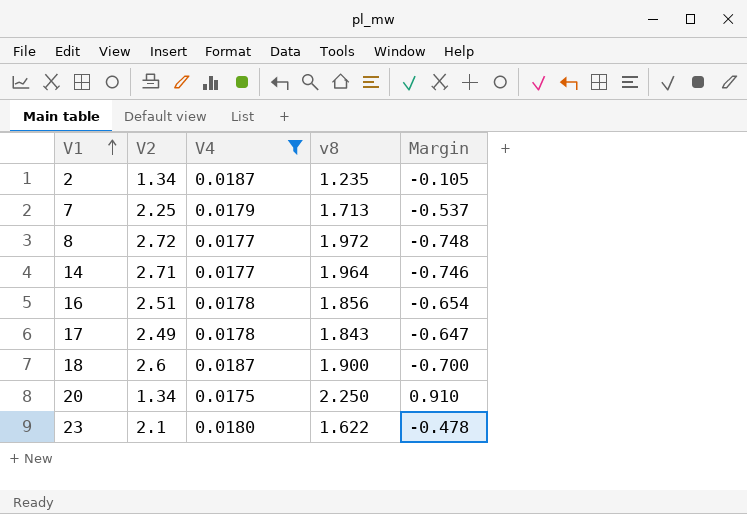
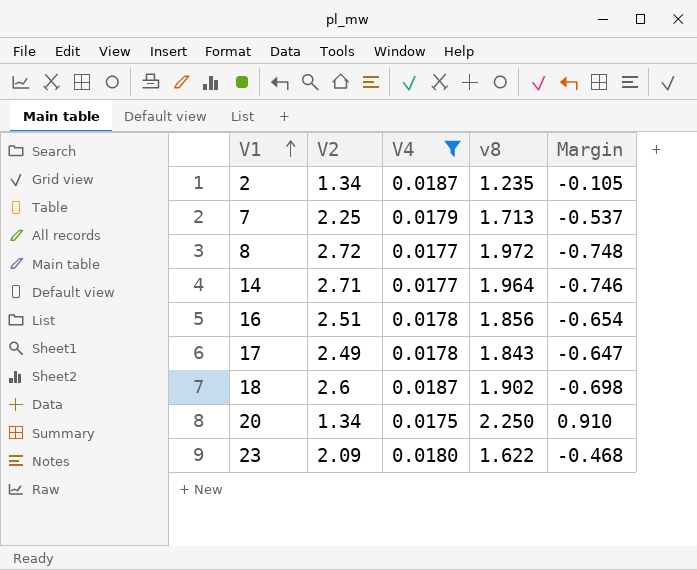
18 | v8: 1.900 -> 1.902
18 | Margin: -0.700 -> -0.698
23 | V2: 2.1 -> 2.09
23 | Margin: -0.478 -> -0.468

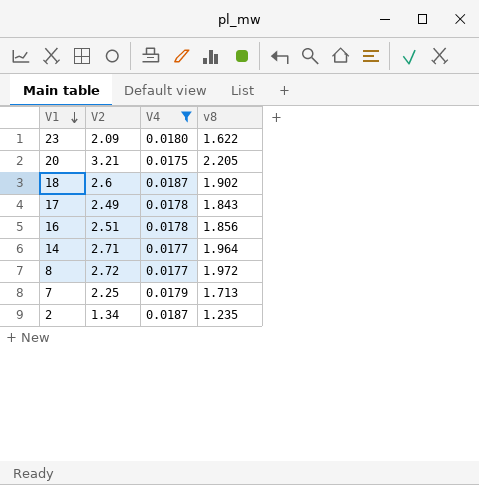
row order: V1 ascending -> V1 descending
column Margin | formula: [v8] - [V2] -> none
20 | V2: 1.34 -> 3.21
20 | v8: 2.250 -> 2.205

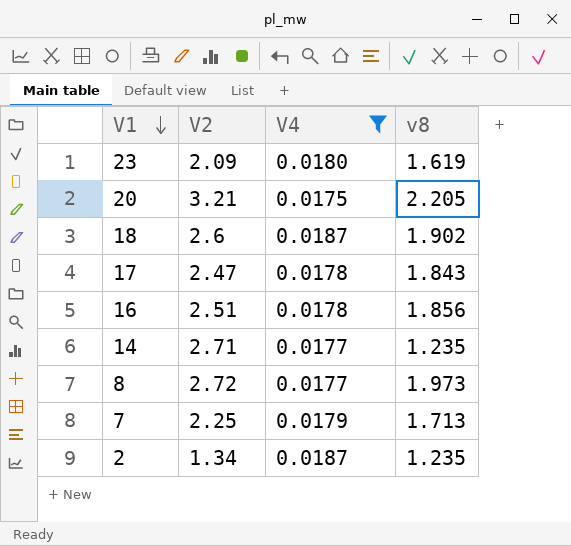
23 | v8: 1.622 -> 1.619
17 | V2: 2.49 -> 2.47
14 | v8: 1.964 -> 1.235
8 | v8: 1.972 -> 1.973

